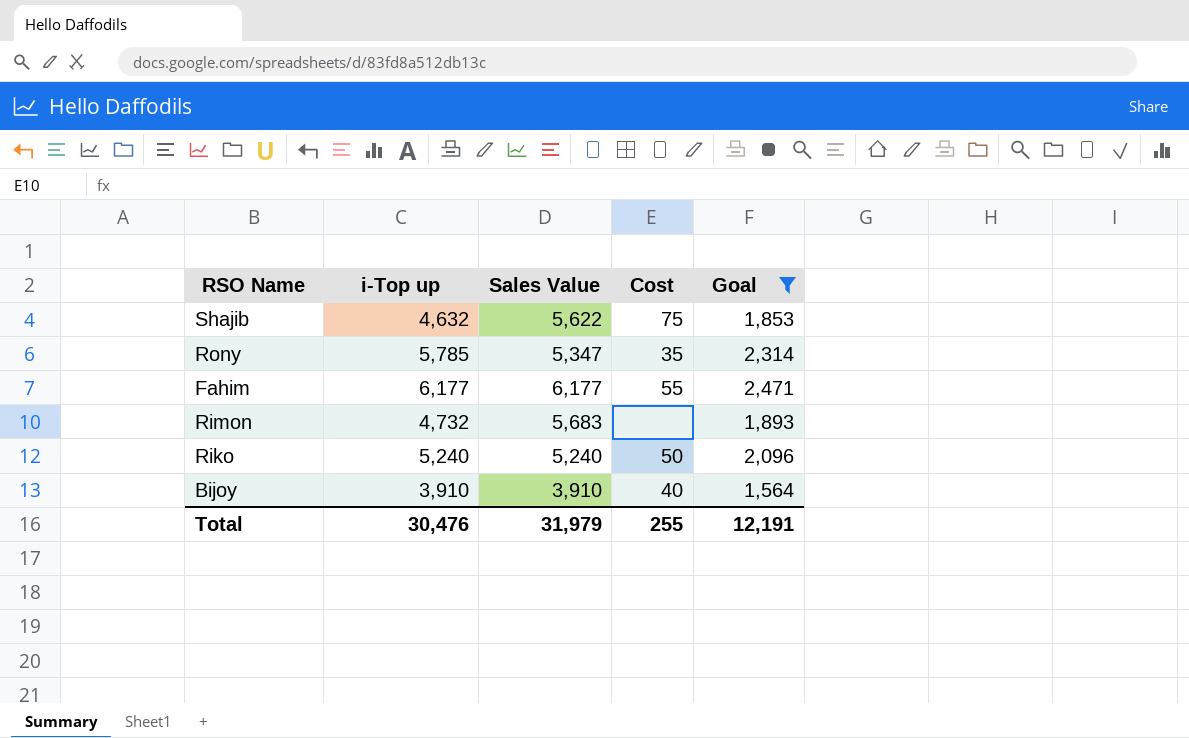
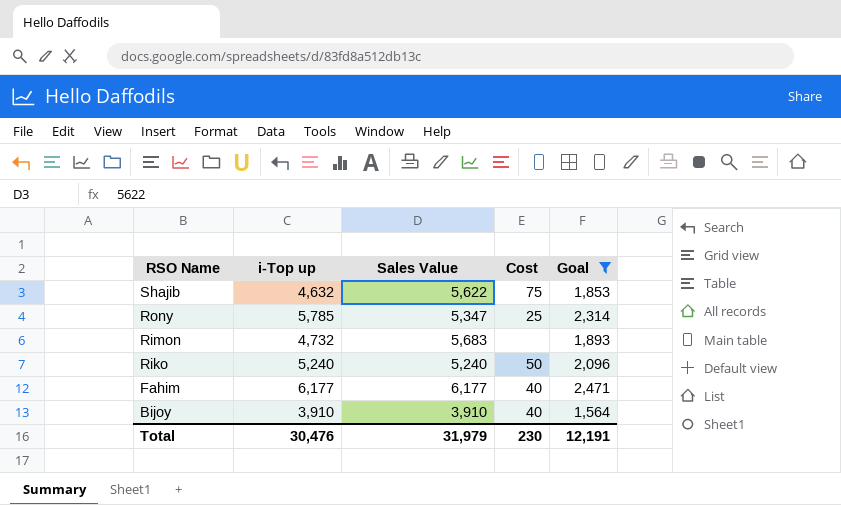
row order: none -> RSO Name descending
Rony | Cost: 35 -> 25
Fahim | Cost: 55 -> 40
Total | Cost: 255 -> 230

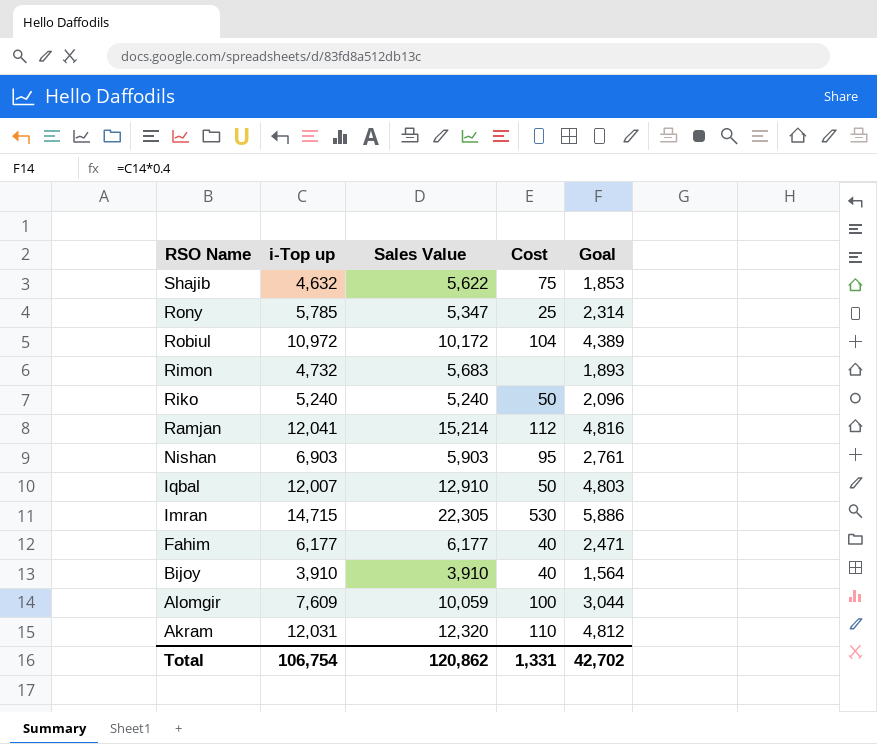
filter: Goal <= 2,471 -> none
Total | i-Top up: 30,476 -> 106,754
Total | Sales Value: 31,979 -> 120,862
Total | Cost: 230 -> 1,331
Total | Goal: 12,191 -> 42,702

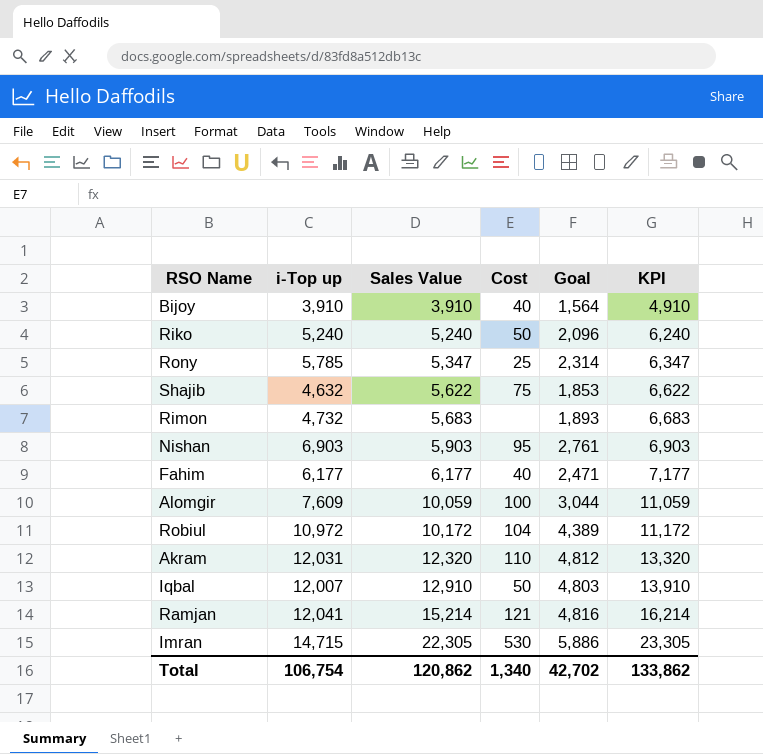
row order: RSO Name descending -> Sales Value ascending
column KPI | formula: none -> [Sales Value] + 1000
Ramjan | Cost: 112 -> 121
Total | Cost: 1,331 -> 1,340

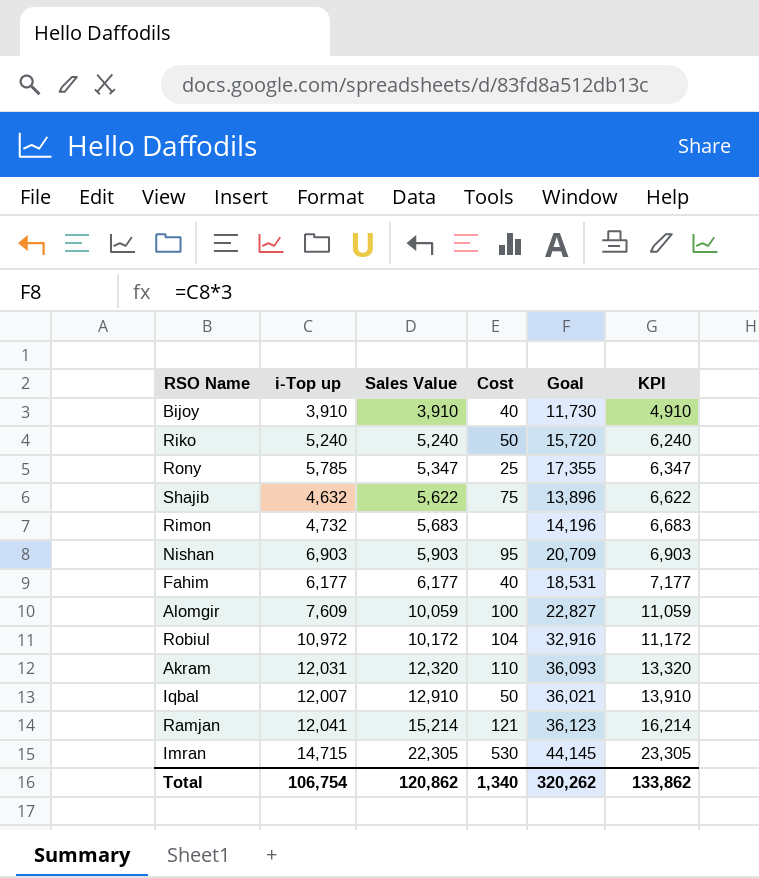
column Goal | formula: [i-Top up] * 0.4 -> [i-Top up] * 3
Total | Goal: 42,702 -> 320,262

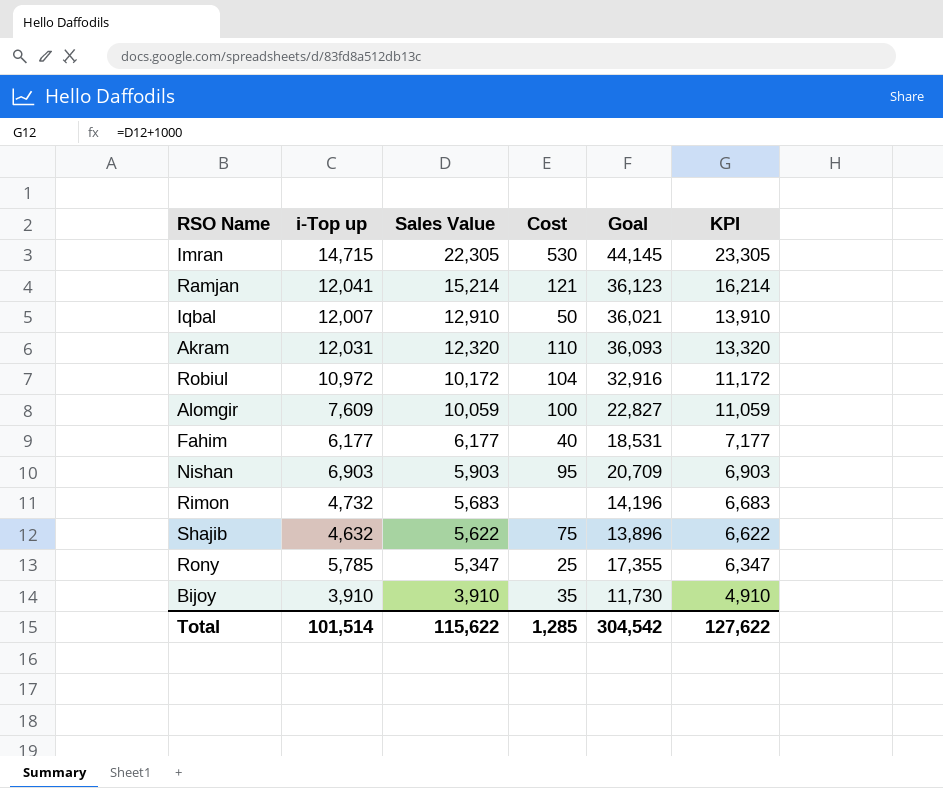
row order: Sales Value ascending -> Sales Value descending
row Riko: 5,240 | 5,240 | 50 | 15,720 | 6,240 -> none
Bijoy | Cost: 40 -> 35
Total | i-Top up: 106,754 -> 101,514
Total | Sales Value: 120,862 -> 115,622
Total | Cost: 1,340 -> 1,285
Total | Goal: 320,262 -> 304,542
Total | KPI: 133,862 -> 127,622

